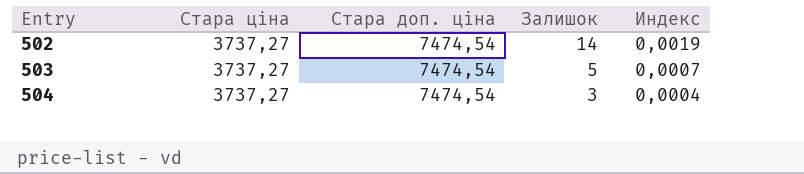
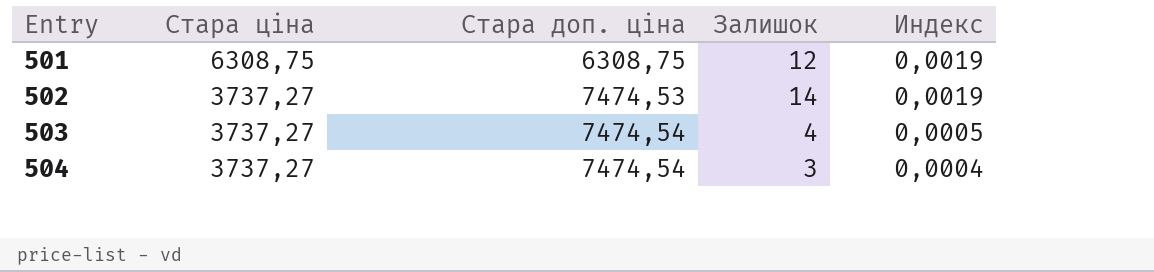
row 501: none -> 6308,75 | 6308,75 | 12 | 0,0019
502 | Стара доп. ціна: 7474,54 -> 7474,53
503 | Залишок: 5 -> 4
503 | Индекс: 0,0007 -> 0,0005

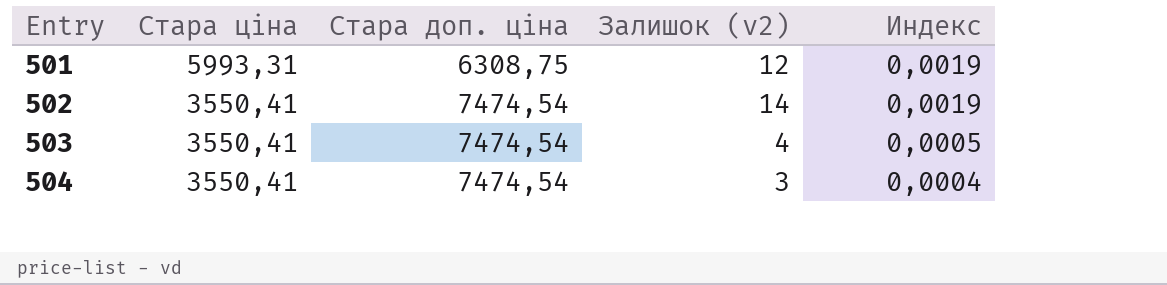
column name: Залишок -> Залишок (v2)
501 | Стара ціна: 6308,75 -> 5993,31
502 | Стара ціна: 3737,27 -> 3550,41
502 | Стара доп. ціна: 7474,53 -> 7474,54
503 | Стара ціна: 3737,27 -> 3550,41
504 | Стара ціна: 3737,27 -> 3550,41

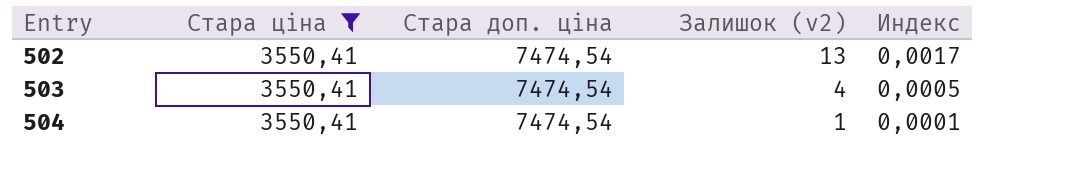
filter: none -> Стара ціна = 3550,41
502 | Залишок (v2): 14 -> 13
502 | Индекс: 0,0019 -> 0,0017
504 | Залишок (v2): 3 -> 1
504 | Индекс: 0,0004 -> 0,0001

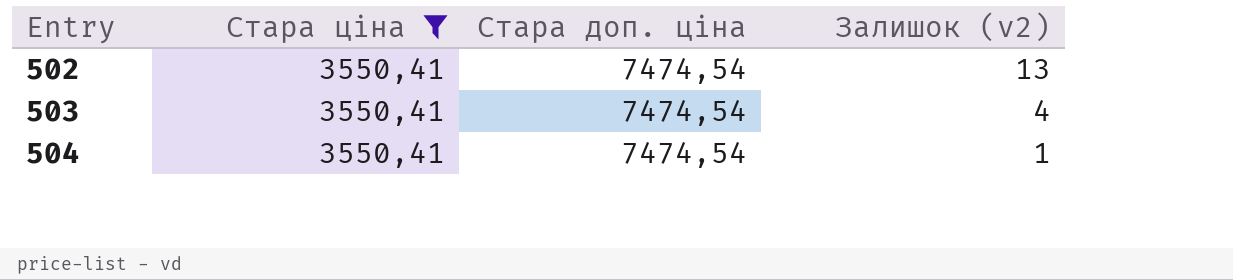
column Индекс | formula: [Залишок (v2)] / [Стара доп. ціна] -> none

